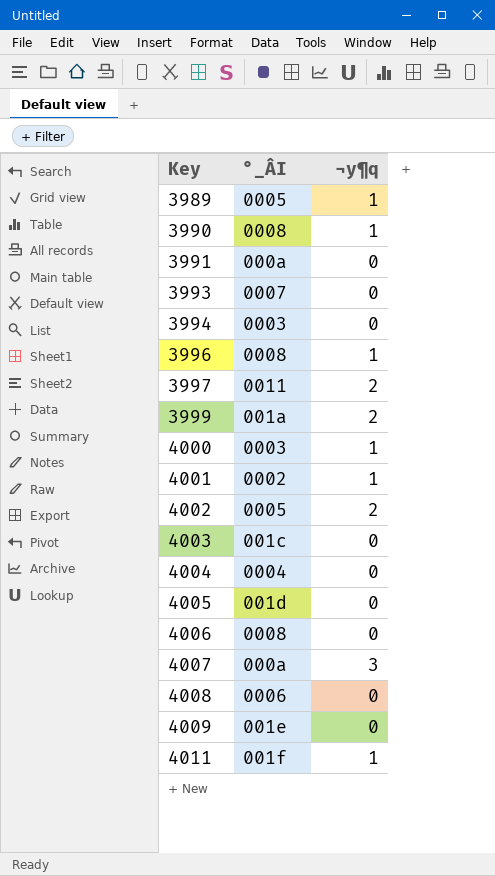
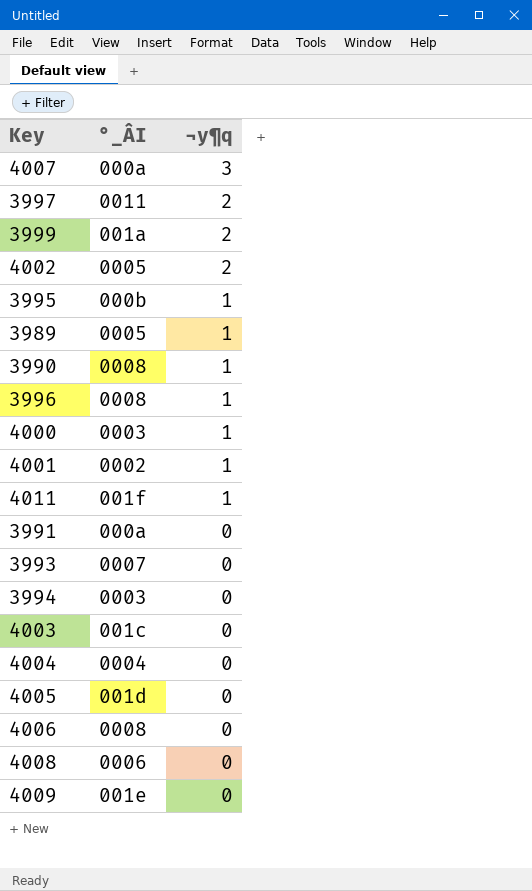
row order: Key ascending -> ¬y¶q descending
row 3995: none -> 000b | 1

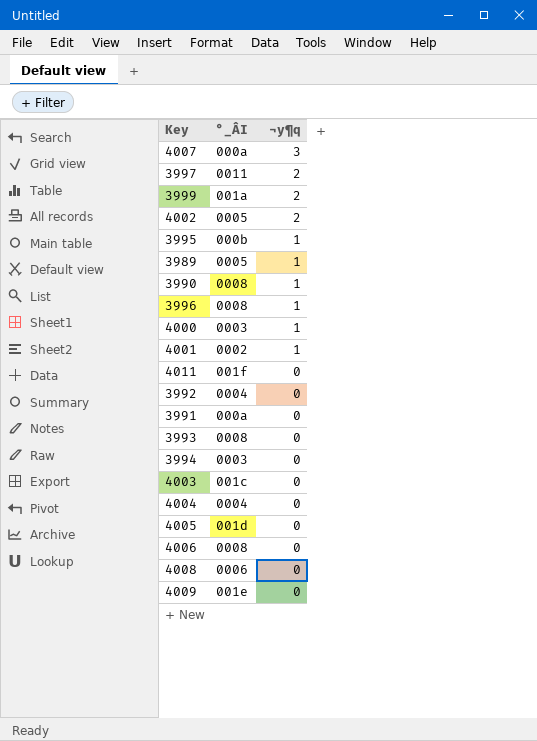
4011 | ¬y¶q: 1 -> 0
row 3992: none -> 0004 | 0
3993 | °_ÂI: 0007 -> 0008

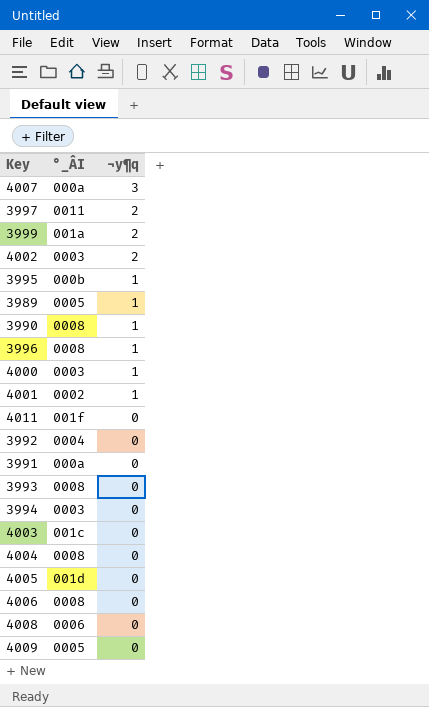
4002 | °_ÂI: 0005 -> 0003
4004 | °_ÂI: 0004 -> 0008
4009 | °_ÂI: 001e -> 0005

